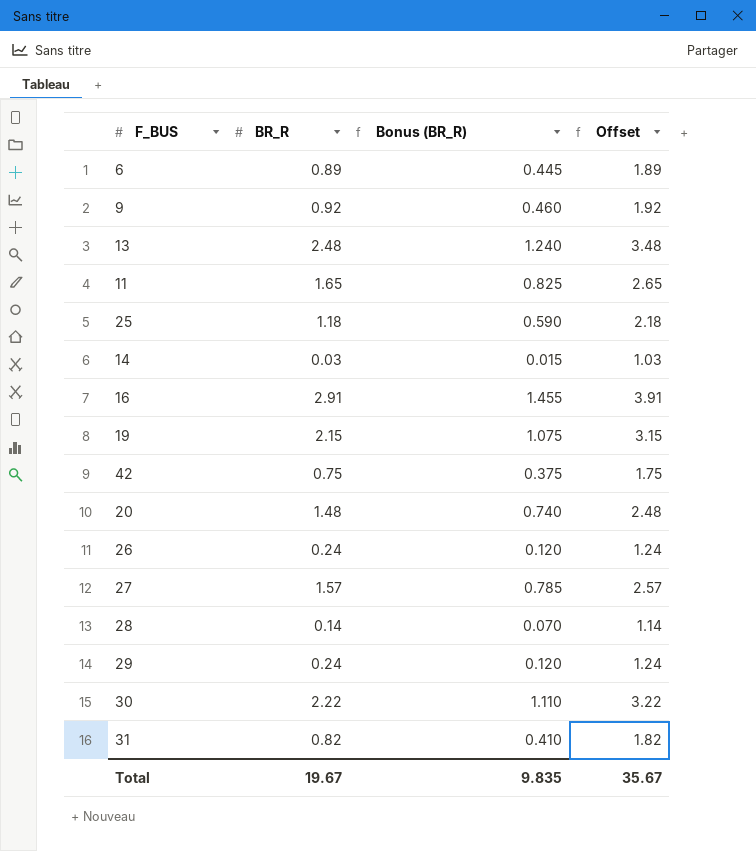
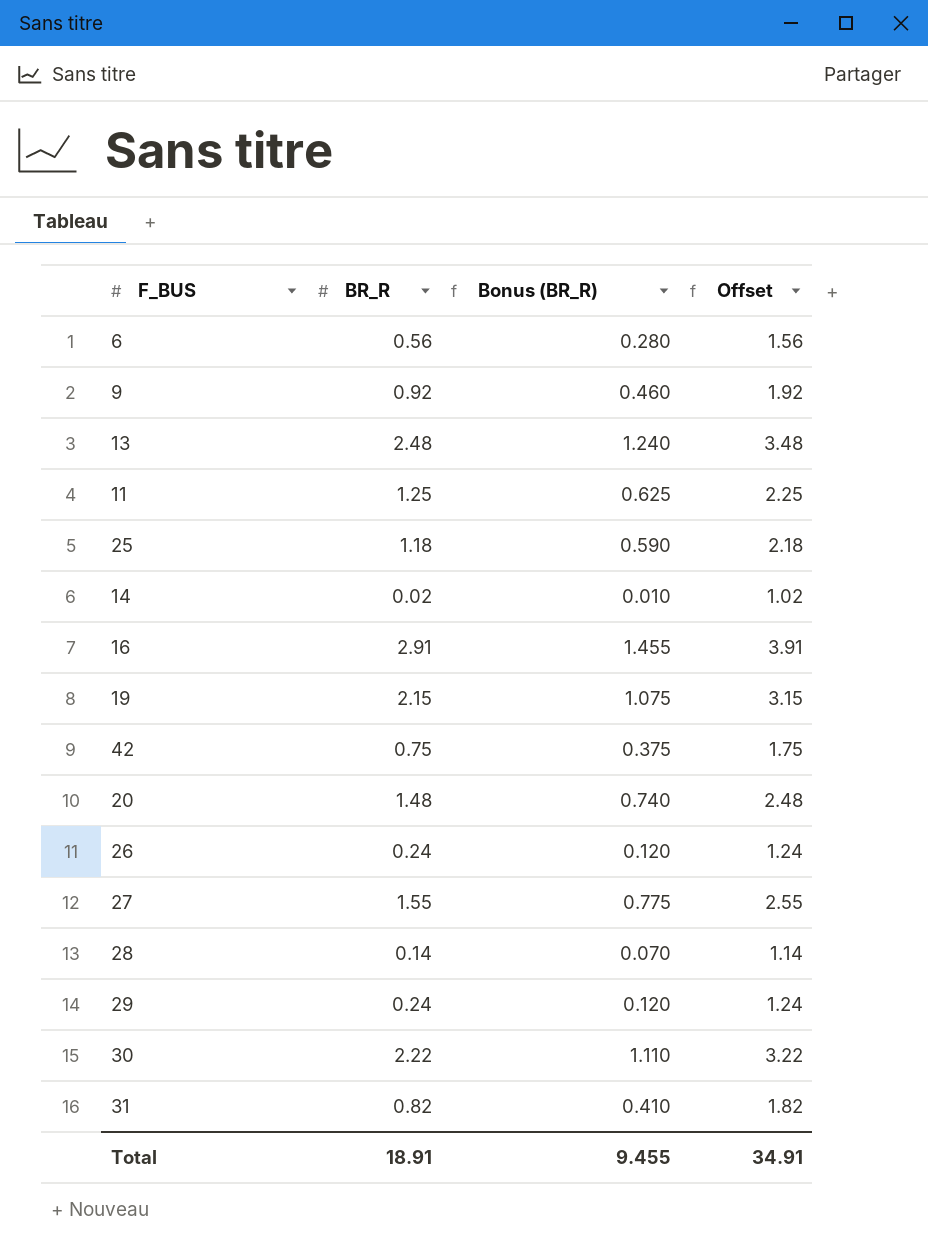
6 | BR_R: 0.89 -> 0.56
6 | Bonus (BR_R): 0.445 -> 0.280
6 | Offset: 1.89 -> 1.56
11 | BR_R: 1.65 -> 1.25
11 | Bonus (BR_R): 0.825 -> 0.625
11 | Offset: 2.65 -> 2.25
14 | BR_R: 0.03 -> 0.02
14 | Bonus (BR_R): 0.015 -> 0.010
14 | Offset: 1.03 -> 1.02
27 | BR_R: 1.57 -> 1.55
27 | Bonus (BR_R): 0.785 -> 0.775
27 | Offset: 2.57 -> 2.55
Total | BR_R: 19.67 -> 18.91
Total | Bonus (BR_R): 9.835 -> 9.455
Total | Offset: 35.67 -> 34.91

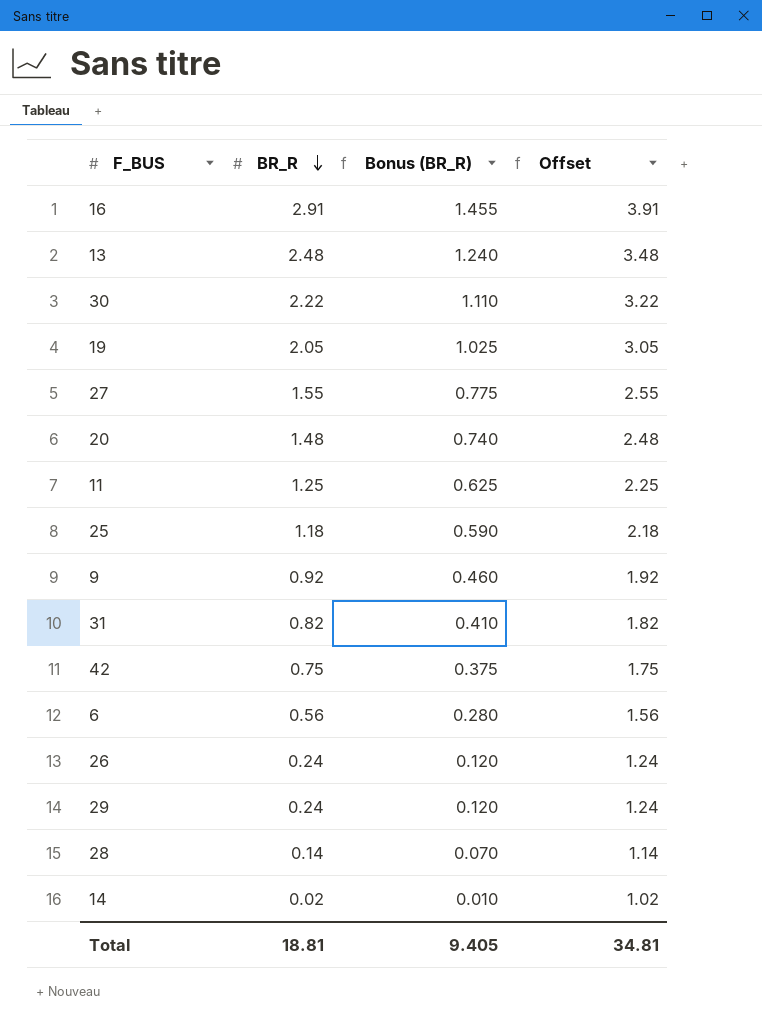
row order: none -> BR_R descending
19 | BR_R: 2.15 -> 2.05
19 | Bonus (BR_R): 1.075 -> 1.025
19 | Offset: 3.15 -> 3.05
Total | BR_R: 18.91 -> 18.81
Total | Bonus (BR_R): 9.455 -> 9.405
Total | Offset: 34.91 -> 34.81

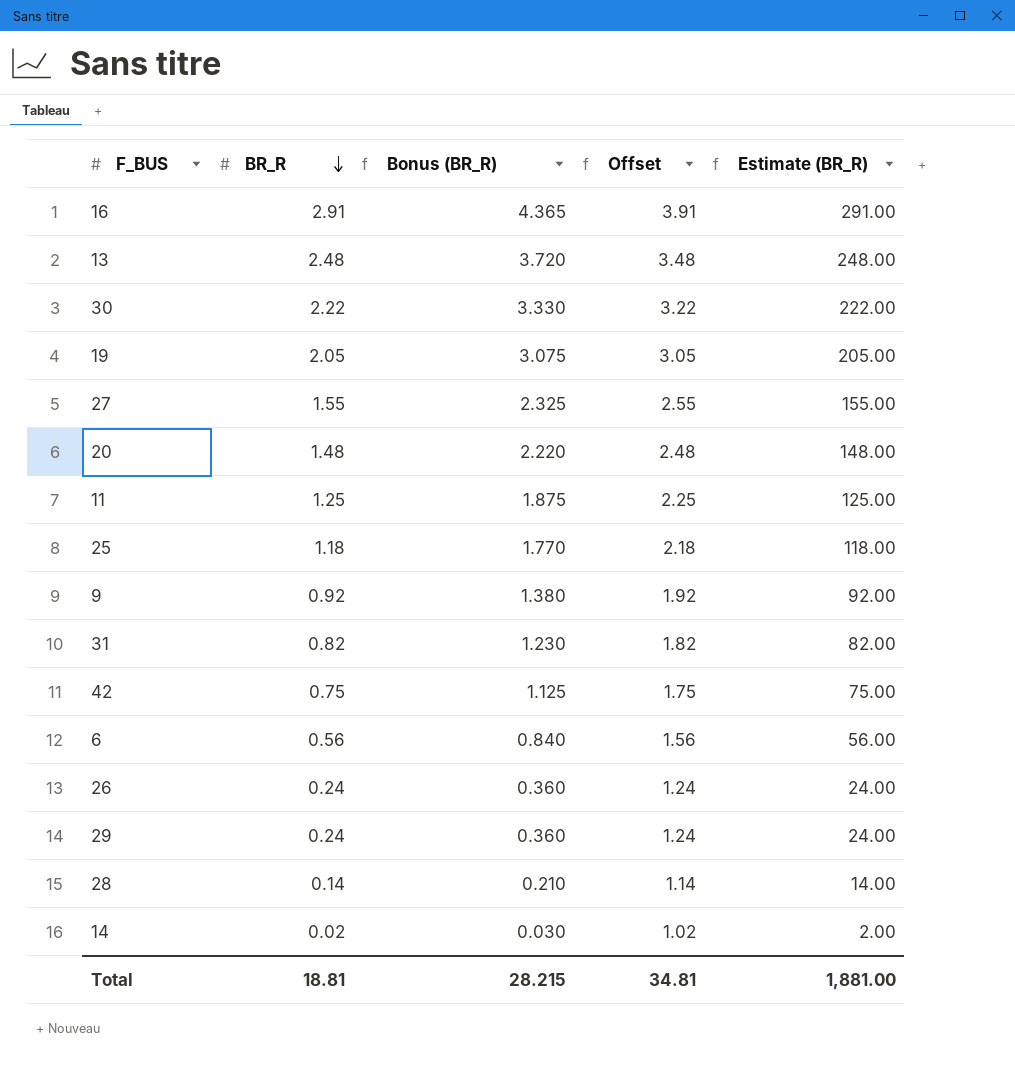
column Bonus (BR_R) | formula: [BR_R] * 0.5 -> [BR_R] * 1.5
column Estimate (BR_R) | formula: none -> [BR_R] * 100
Total | Bonus (BR_R): 9.405 -> 28.215

